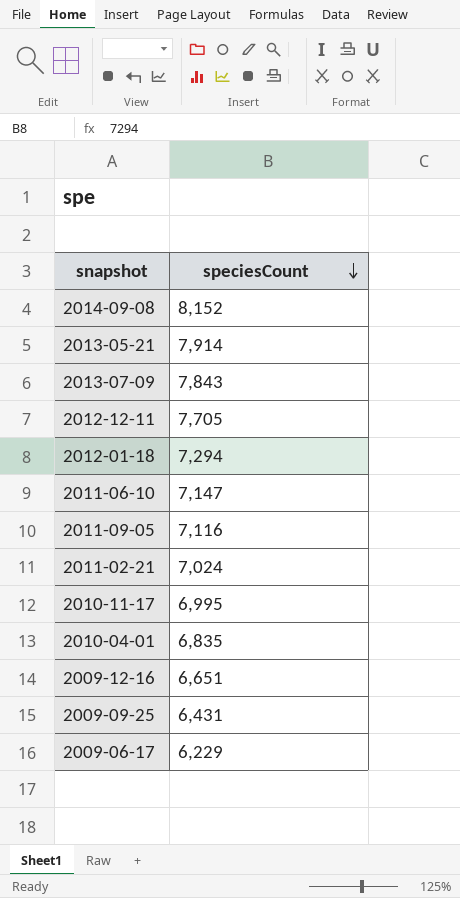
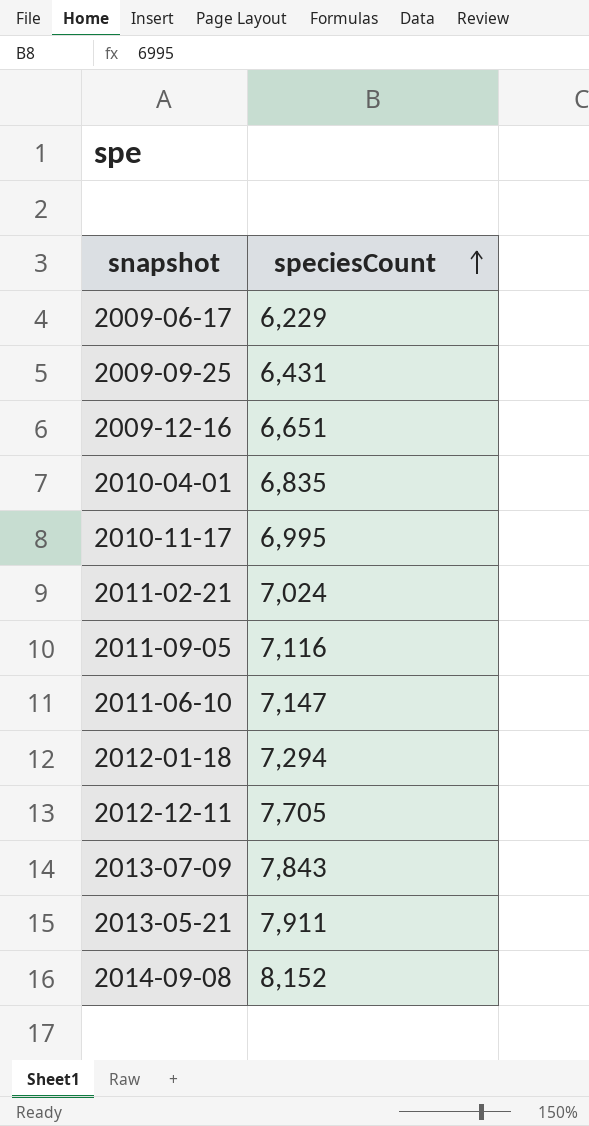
row order: speciesCount descending -> speciesCount ascending
2013-05-21 | speciesCount: 7,914 -> 7,911

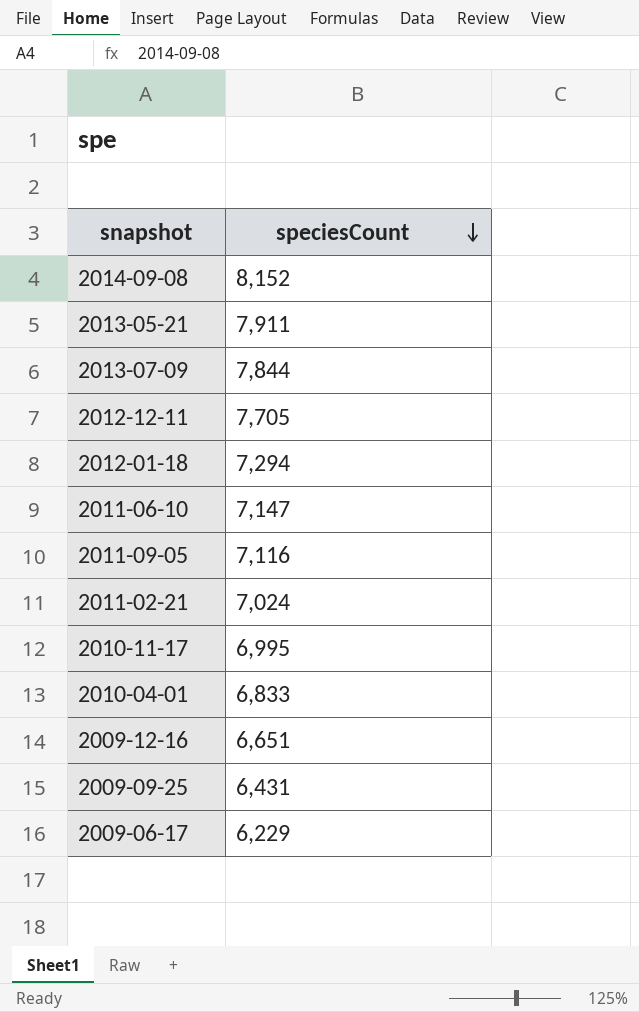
row order: speciesCount ascending -> speciesCount descending
2013-07-09 | speciesCount: 7,843 -> 7,844
2010-04-01 | speciesCount: 6,835 -> 6,833

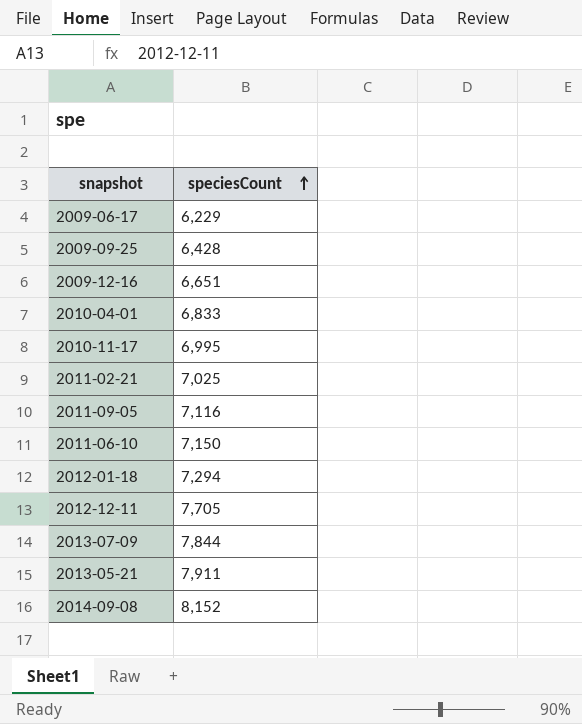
row order: speciesCount descending -> speciesCount ascending
2009-09-25 | speciesCount: 6,431 -> 6,428
2011-02-21 | speciesCount: 7,024 -> 7,025
2011-06-10 | speciesCount: 7,147 -> 7,150

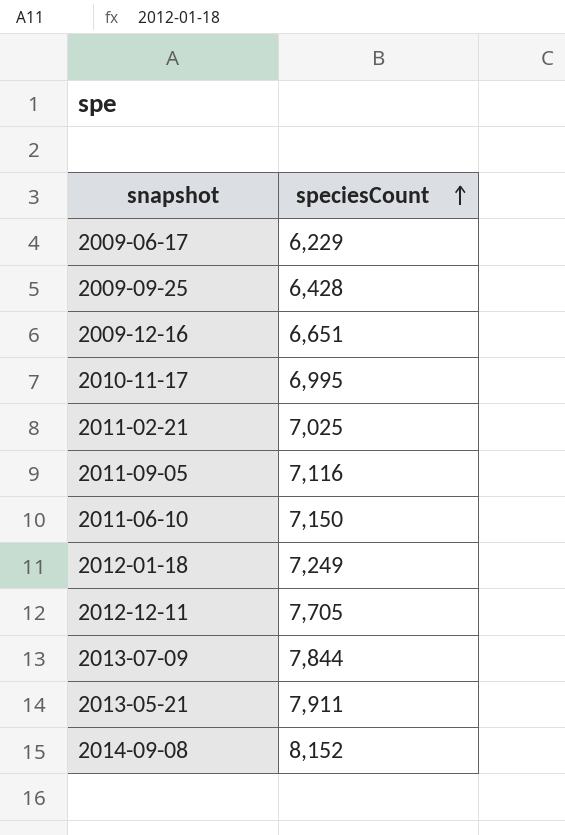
row 2010-04-01: 6,833 -> none
2012-01-18 | speciesCount: 7,294 -> 7,249

